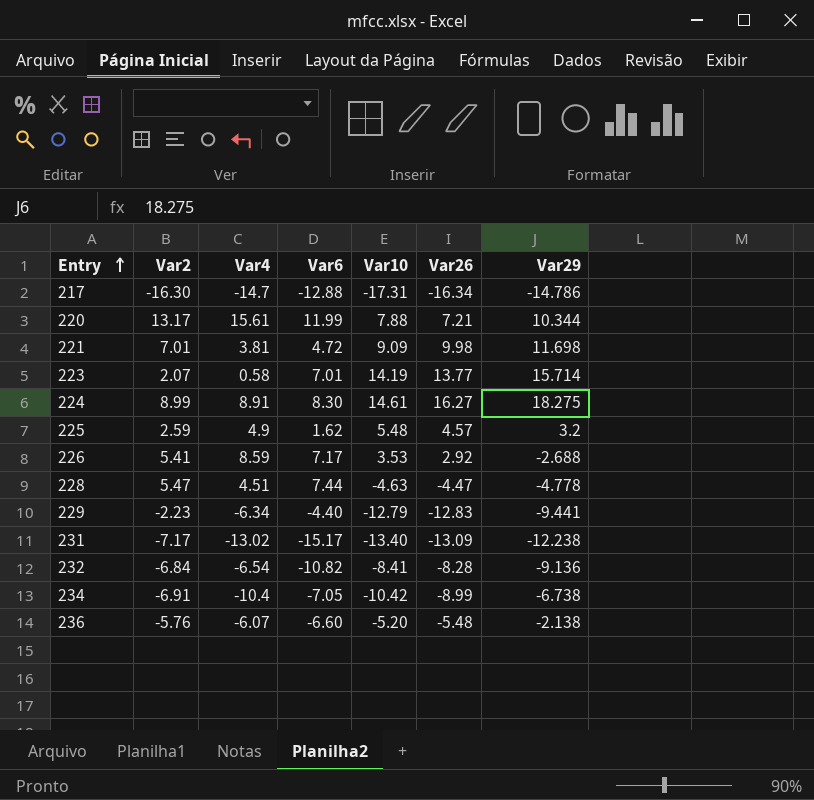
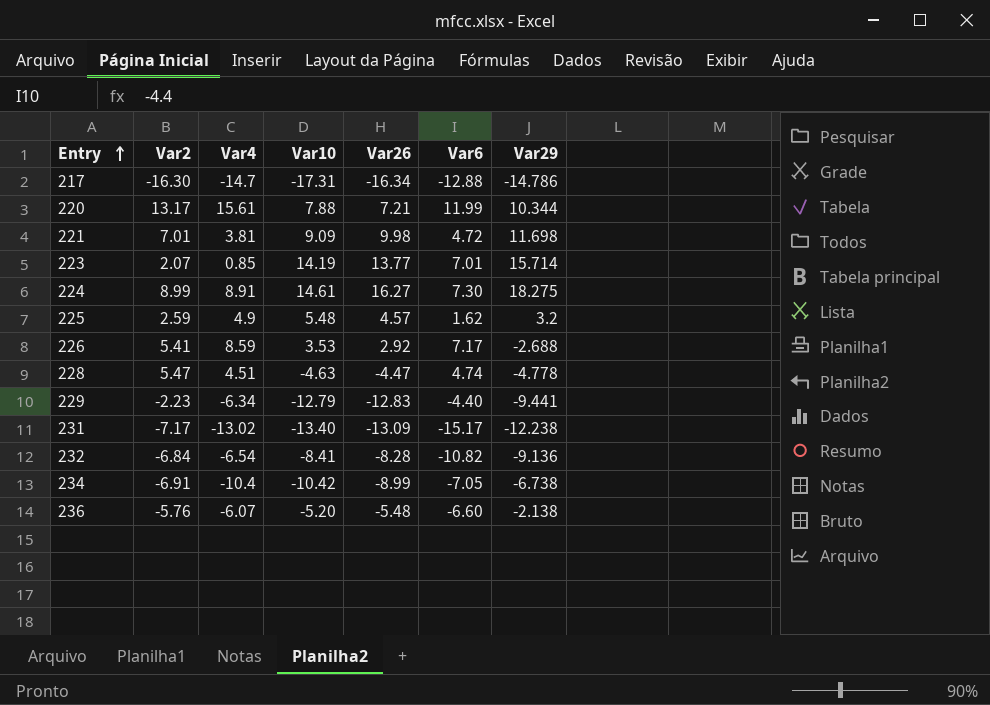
column Var6 | position: 4 -> 6
223 | Var4: 0.58 -> 0.85
224 | Var6: 8.30 -> 7.30
228 | Var6: 7.44 -> 4.74

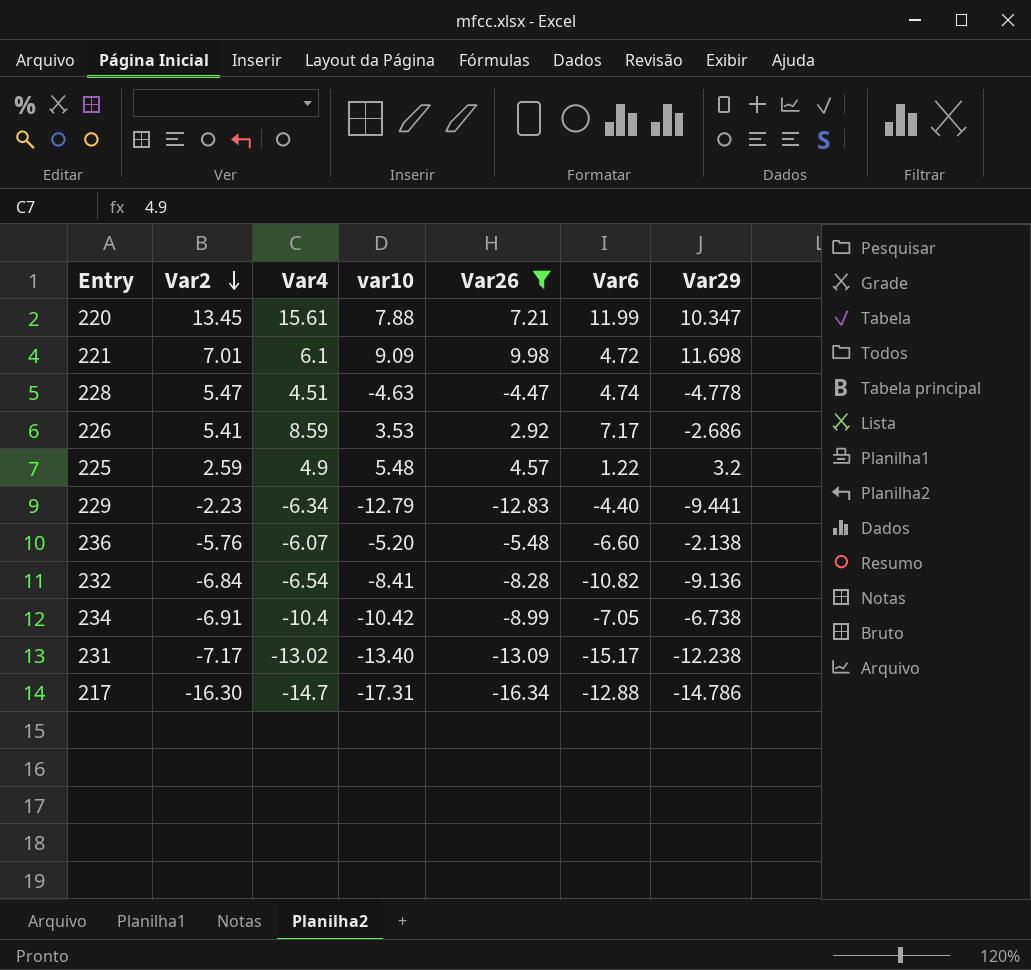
filter: none -> Var26 <= 9.98
row order: Entry ascending -> Var2 descending
column name: Var10 -> var10
220 | Var2: 13.17 -> 13.45
220 | Var29: 10.344 -> 10.347
221 | Var4: 3.81 -> 6.1
226 | Var29: -2.688 -> -2.686
225 | Var6: 1.62 -> 1.22

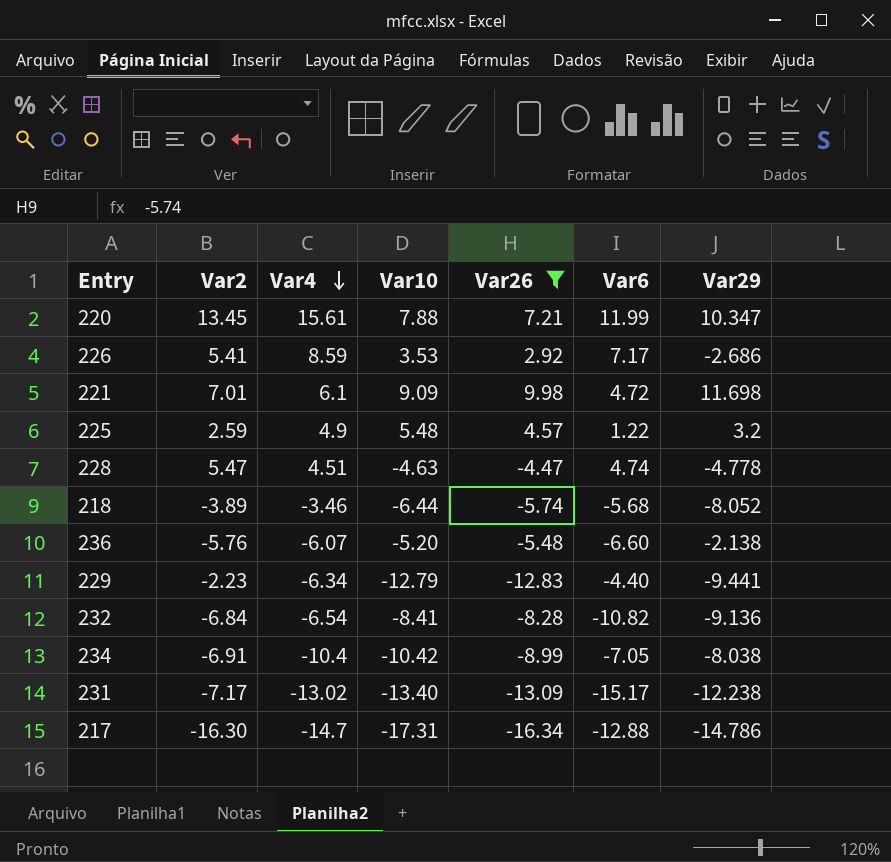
row order: Var2 descending -> Var4 descending
column name: var10 -> Var10
row 218: none -> -3.89 | -3.46 | -6.44 | -5.74 | -5.68 | -8.052
234 | Var29: -6.738 -> -8.038

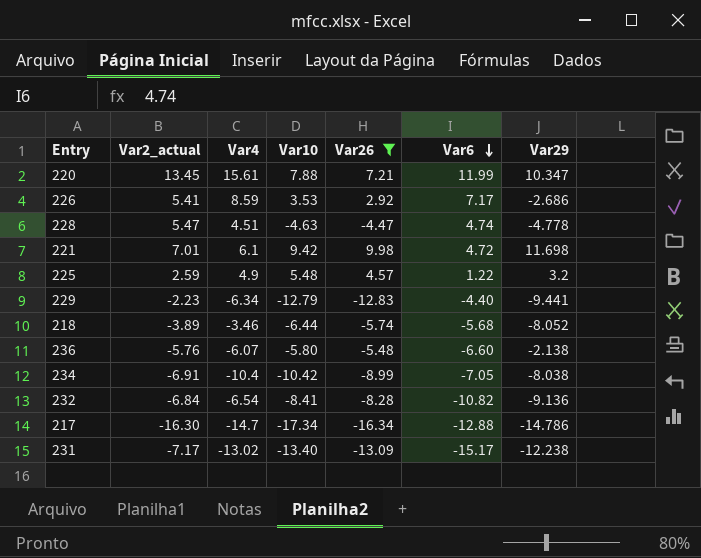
row order: Var4 descending -> Var6 descending
column name: Var2 -> Var2_actual
221 | Var10: 9.09 -> 9.42
236 | Var10: -5.20 -> -5.80
217 | Var10: -17.31 -> -17.34

